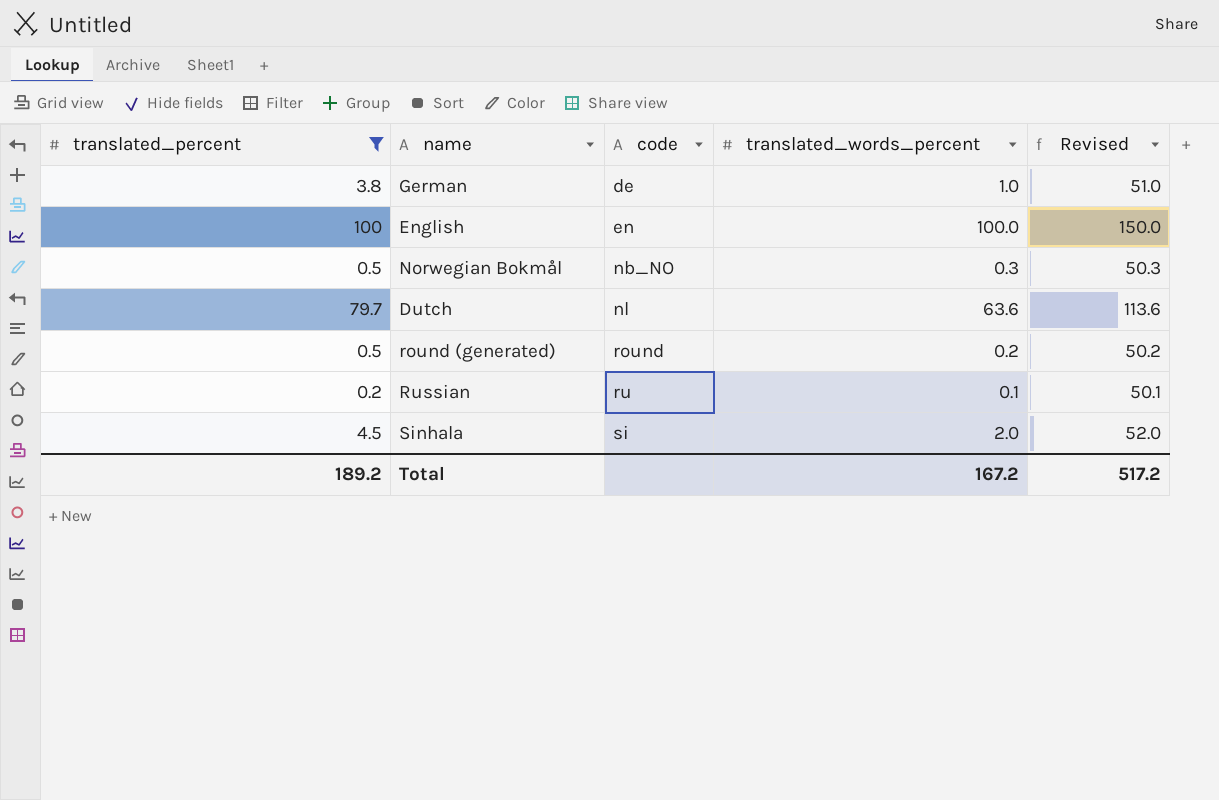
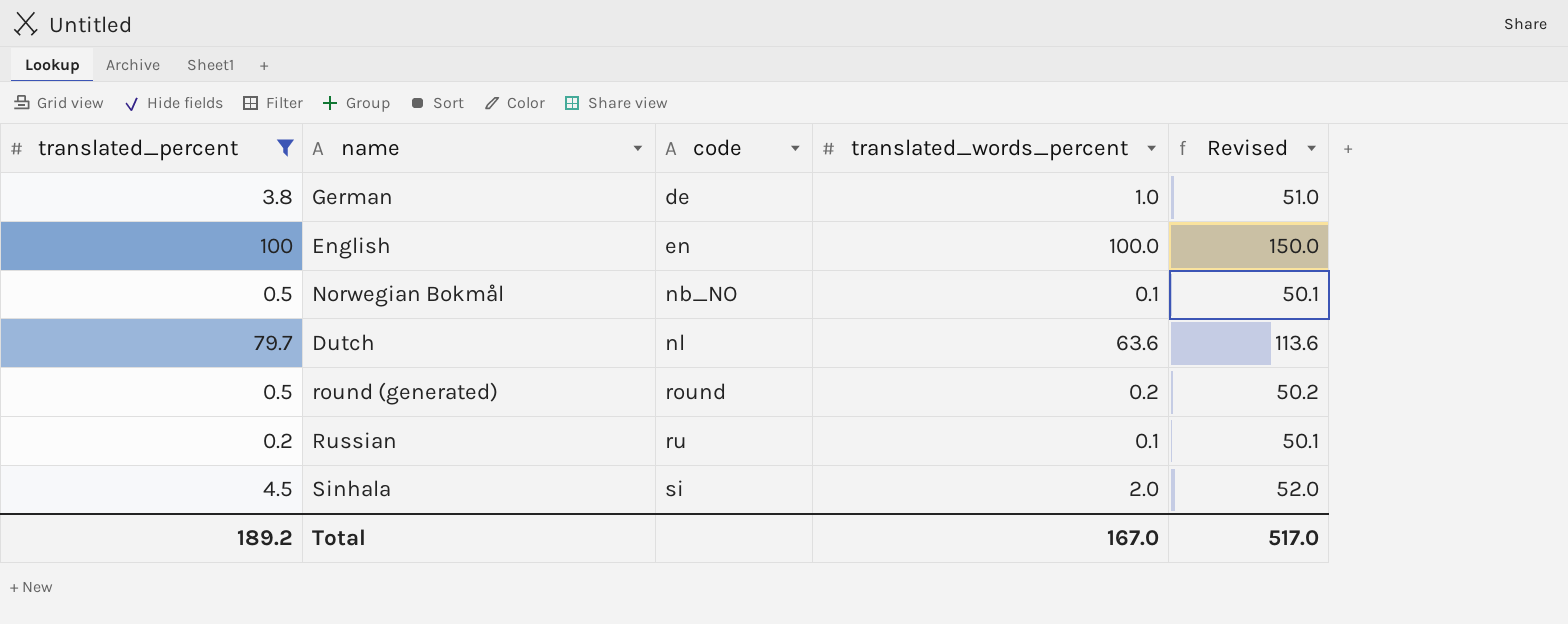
Norwegian Bokmål | translated_words_percent: 0.3 -> 0.1
Norwegian Bokmål | Revised: 50.3 -> 50.1
Total | translated_words_percent: 167.2 -> 167.0
Total | Revised: 517.2 -> 517.0

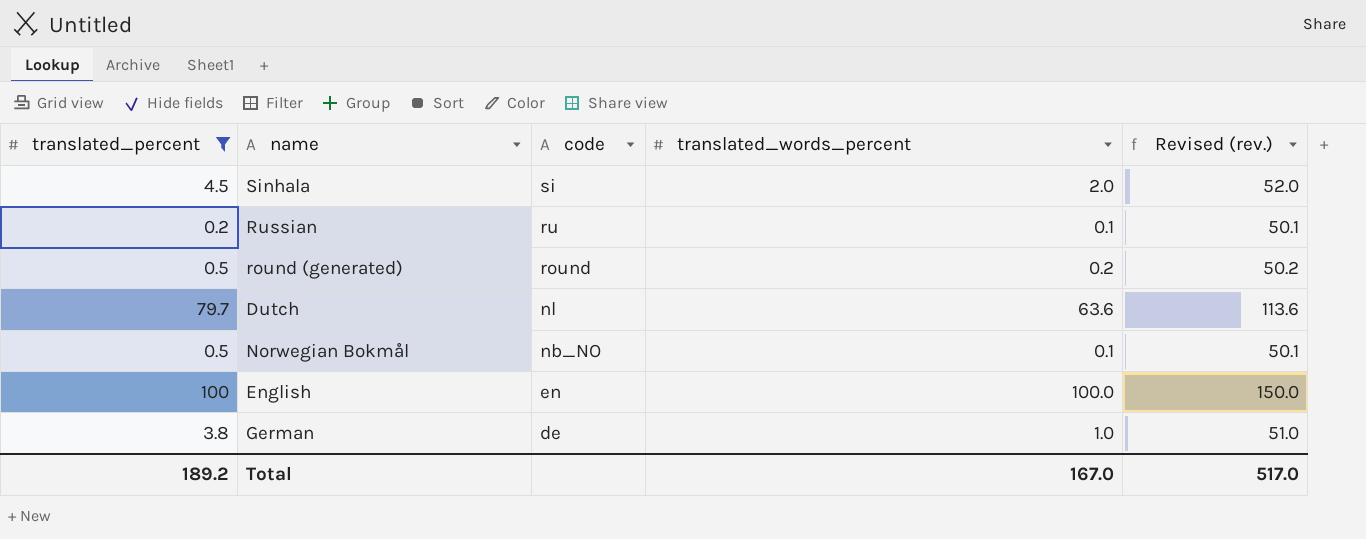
row order: code ascending -> code descending
column name: Revised -> Revised (rev.)

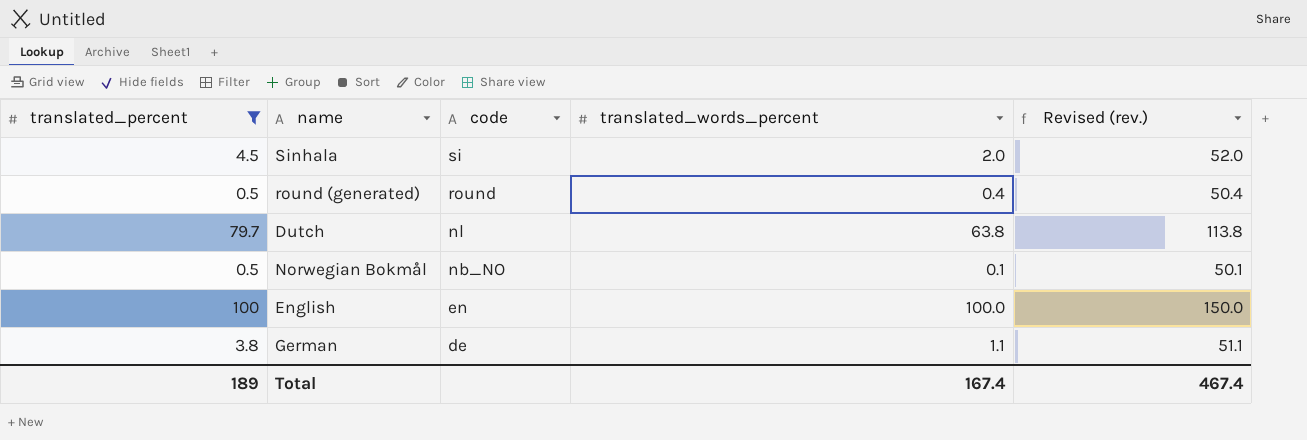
row Russian: 0.2 | ru | 0.1 | 50.1 -> none
round (generated) | translated_words_percent: 0.2 -> 0.4
round (generated) | Revised (rev.): 50.2 -> 50.4
Dutch | translated_words_percent: 63.6 -> 63.8
Dutch | Revised (rev.): 113.6 -> 113.8
German | translated_words_percent: 1.0 -> 1.1
German | Revised (rev.): 51.0 -> 51.1
Total | translated_percent: 189.2 -> 189
Total | translated_words_percent: 167.0 -> 167.4
Total | Revised (rev.): 517.0 -> 467.4

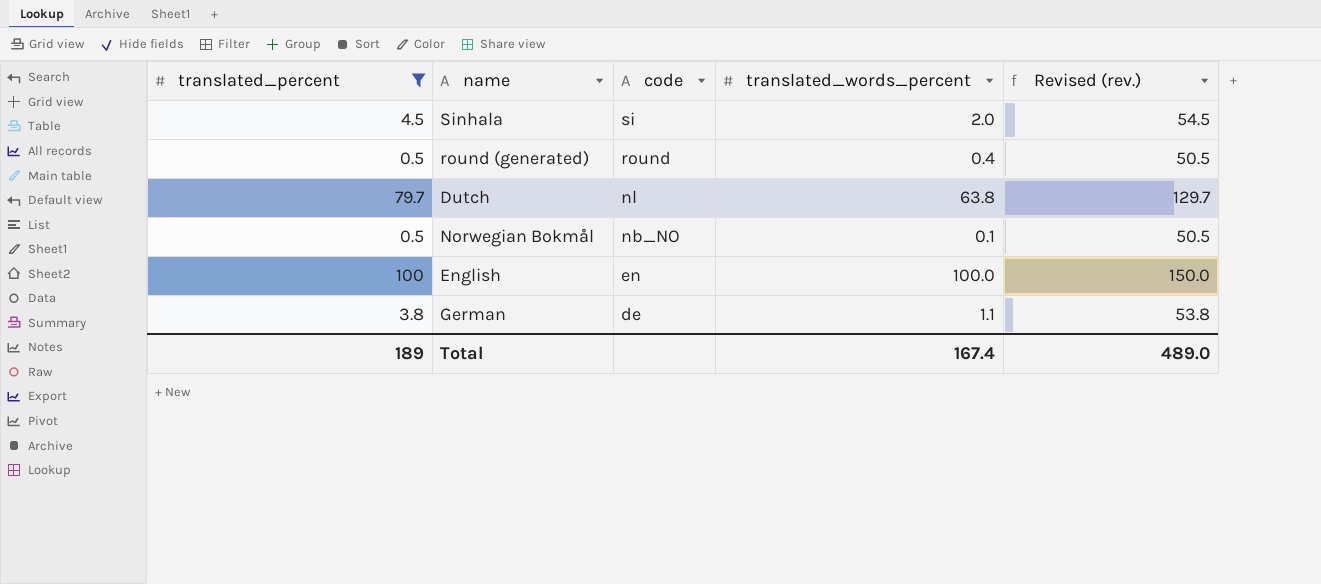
column Revised (rev.) | formula: [translated_words_percent] + 50 -> [translated_percent] + 50
Total | Revised (rev.): 467.4 -> 489.0

